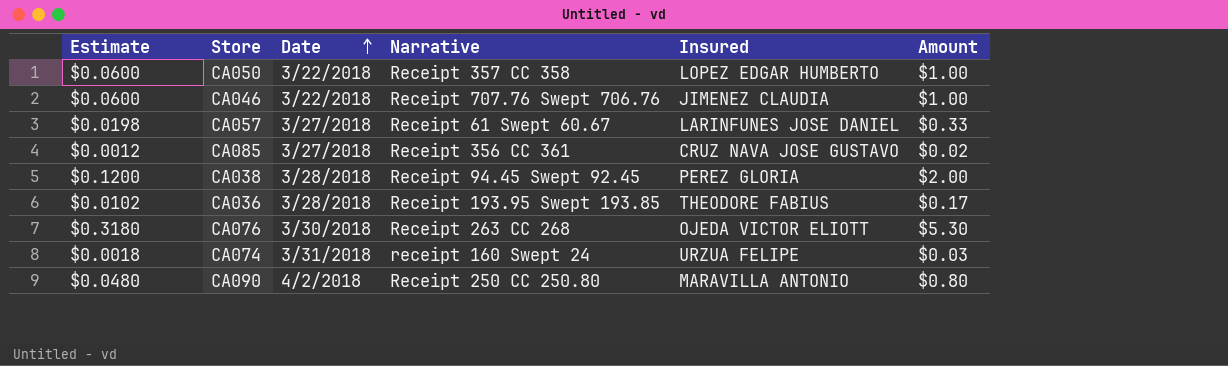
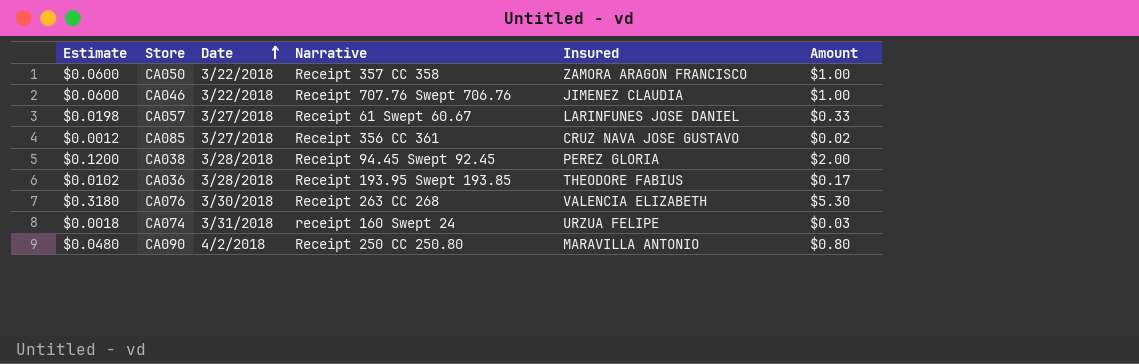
CA050 | Insured: LOPEZ EDGAR HUMBERTO -> ZAMORA ARAGON FRANCISCO
CA076 | Insured: OJEDA VICTOR ELIOTT -> VALENCIA ELIZABETH

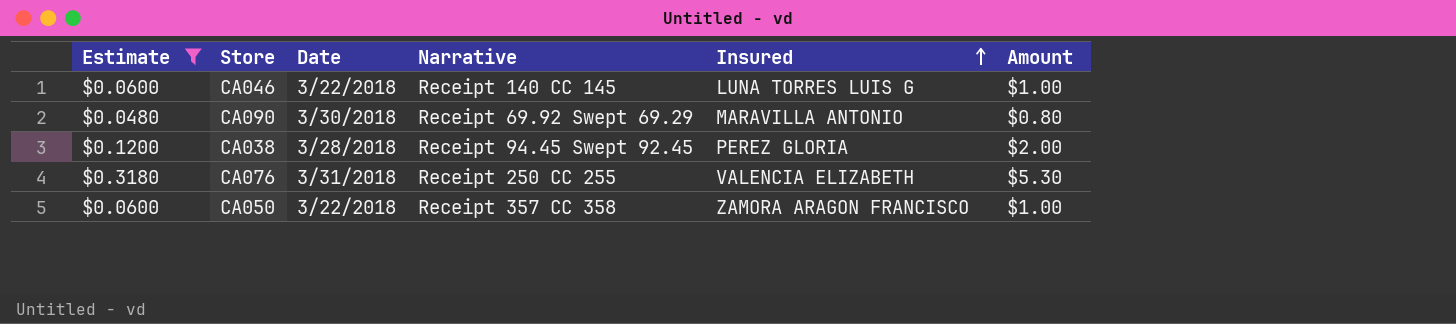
filter: none -> Estimate >= $0.0480
row order: Date ascending -> Insured ascending
CA046 | Narrative: Receipt 707.76 Swept 706.76 -> Receipt 140 CC 145
CA046 | Insured: JIMENEZ CLAUDIA -> LUNA TORRES LUIS G
CA090 | Date: 4/2/2018 -> 3/30/2018
CA090 | Narrative: Receipt 250 CC 250.80 -> Receipt 69.92 Swept 69.29
CA076 | Date: 3/30/2018 -> 3/31/2018
CA076 | Narrative: Receipt 263 CC 268 -> Receipt 250 CC 255

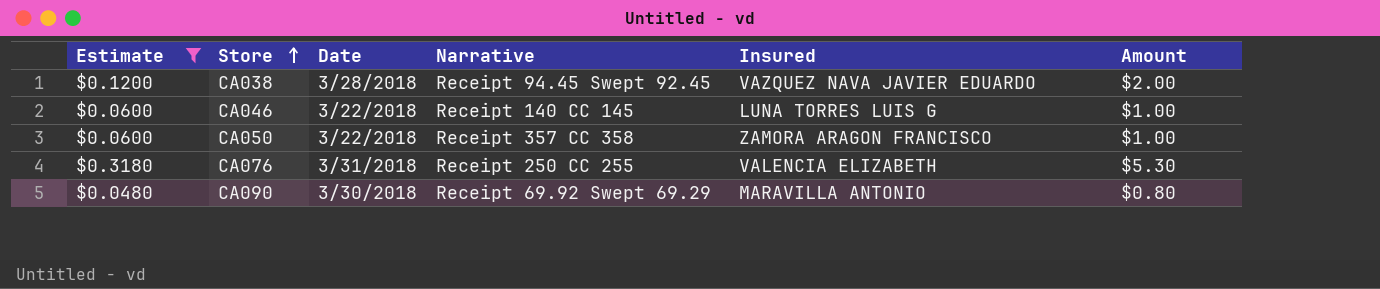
row order: Insured ascending -> Store ascending
CA038 | Insured: PEREZ GLORIA -> VAZQUEZ NAVA JAVIER EDUARDO

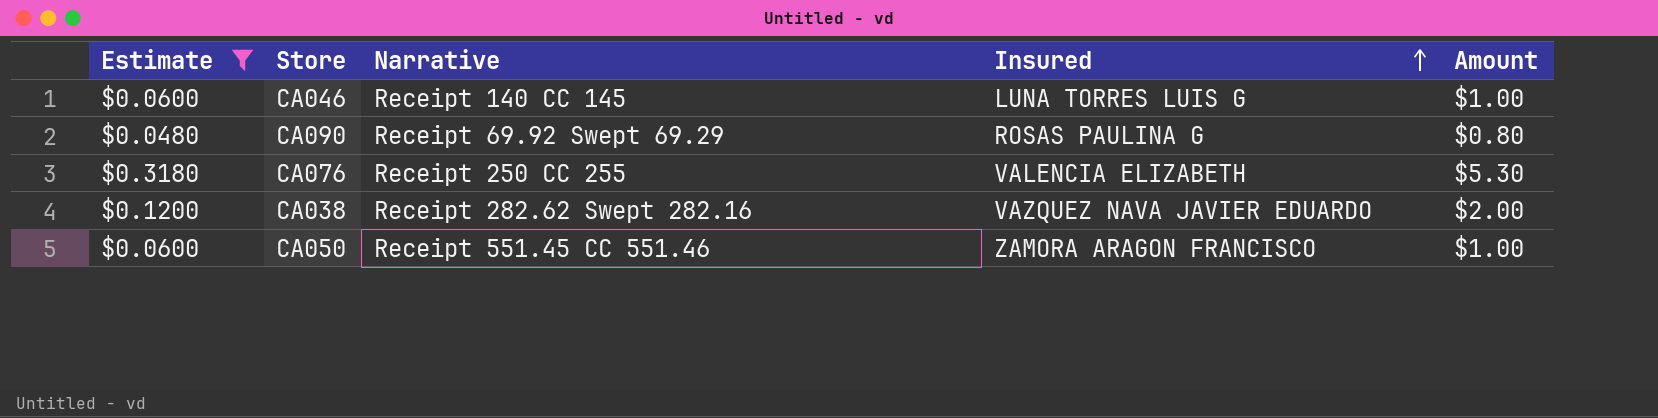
row order: Store ascending -> Insured ascending
column Date | position: 3 -> none
CA090 | Insured: MARAVILLA ANTONIO -> ROSAS PAULINA G
CA038 | Narrative: Receipt 94.45 Swept 92.45 -> Receipt 282.62 Swept 282.16
CA050 | Narrative: Receipt 357 CC 358 -> Receipt 551.45 CC 551.46

